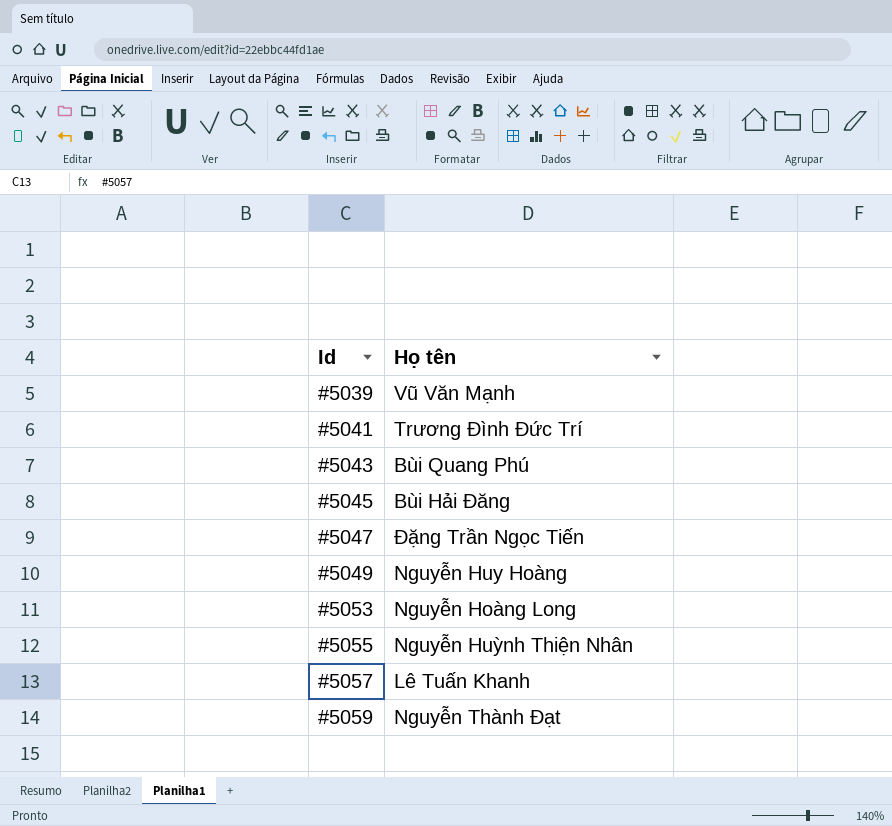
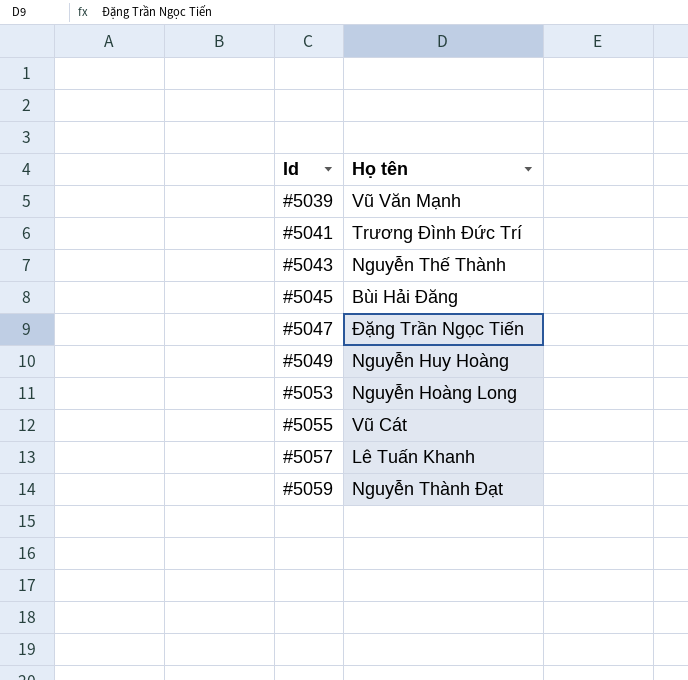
#5043 | Họ tên: Bùi Quang Phú -> Nguyễn Thế Thành
#5055 | Họ tên: Nguyễn Huỳnh Thiện Nhân -> Vũ Cát

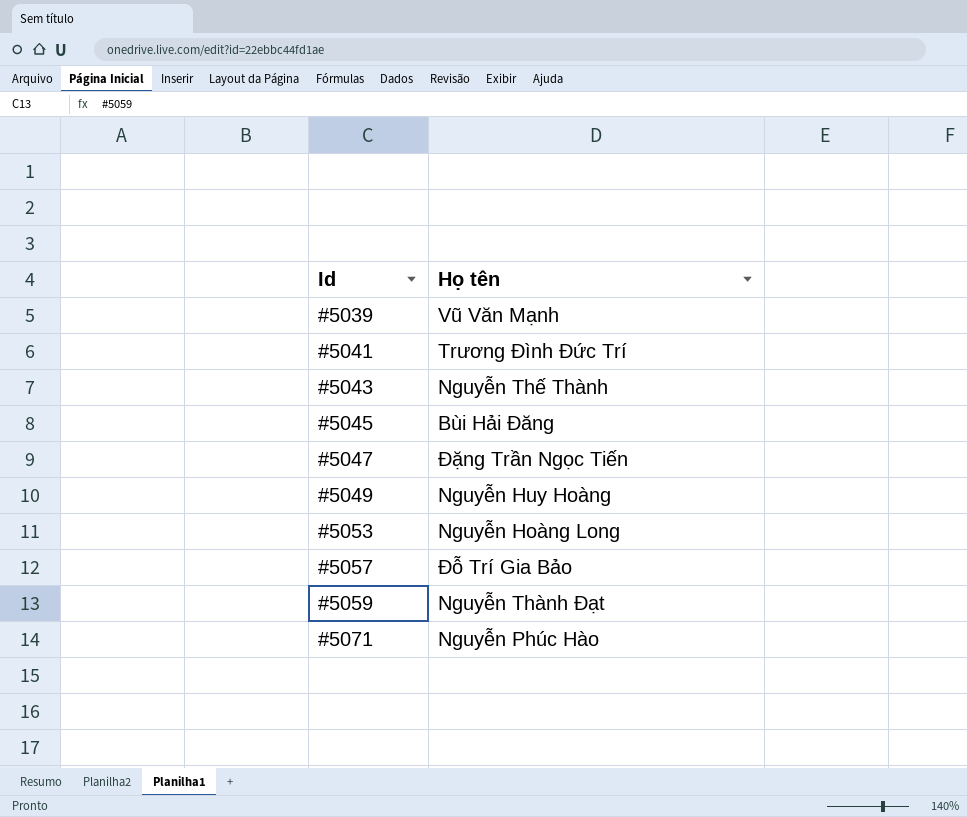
row #5055: Vũ Cát -> none
#5057 | Họ tên: Lê Tuấn Khanh -> Đỗ Trí Gia Bảo
row #5071: none -> Nguyễn Phúc Hào

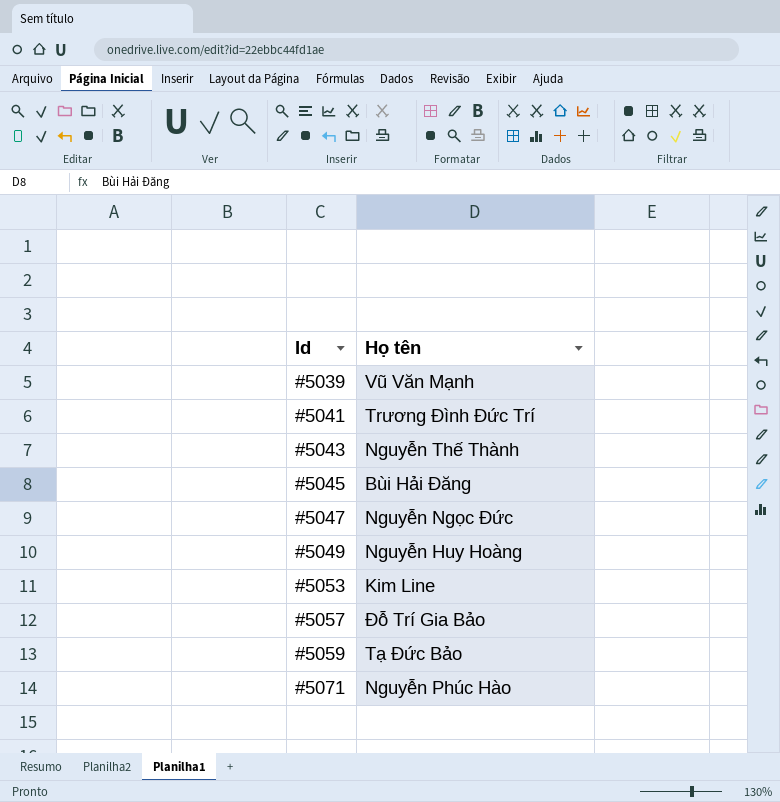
#5047 | Họ tên: Đặng Trần Ngọc Tiến -> Nguyễn Ngọc Đức
#5053 | Họ tên: Nguyễn Hoàng Long -> Kim Line
#5059 | Họ tên: Nguyễn Thành Đạt -> Tạ Đức Bảo

